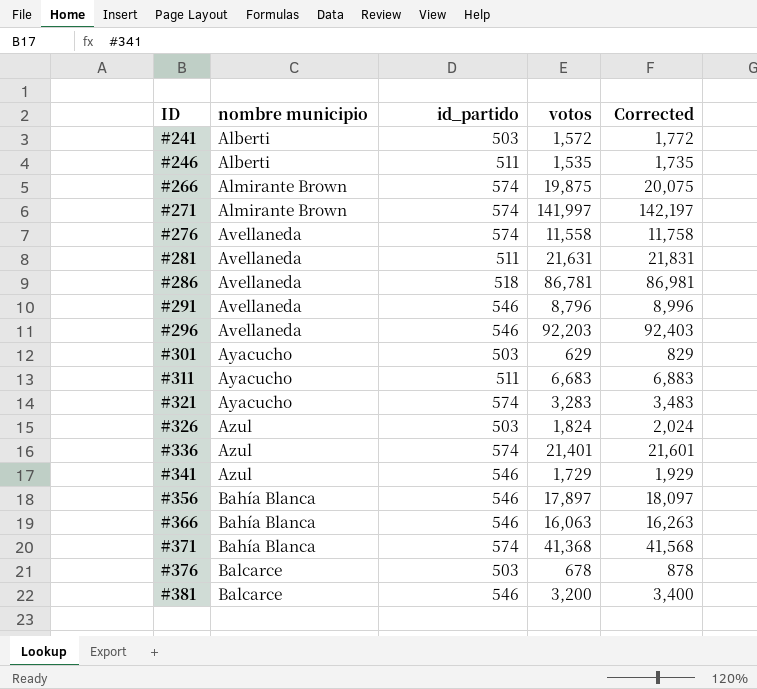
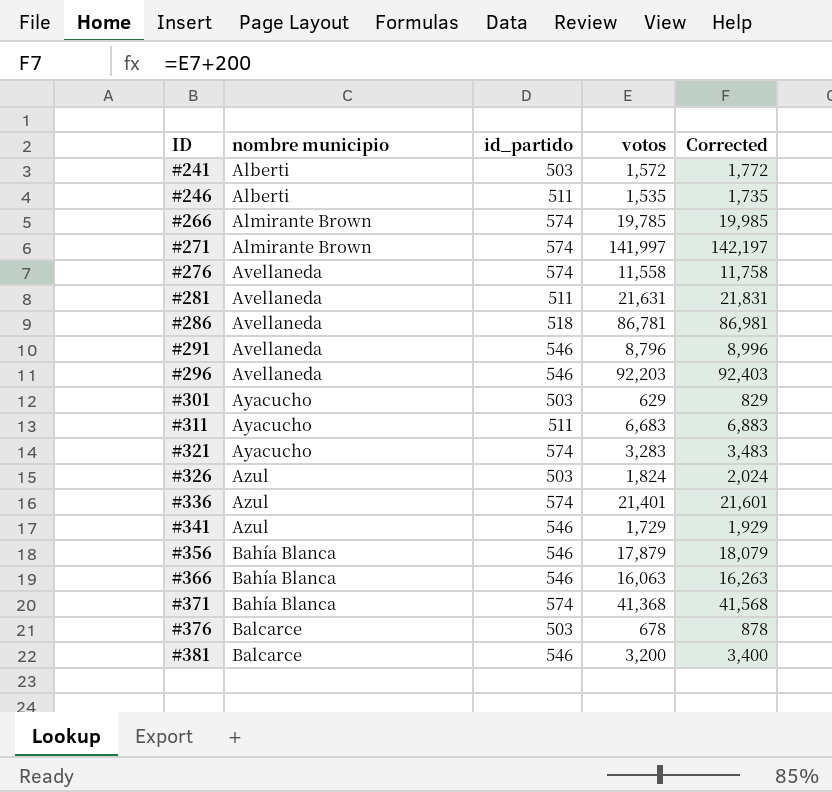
#266 | votos: 19,875 -> 19,785
#266 | Corrected: 20,075 -> 19,985
#356 | votos: 17,897 -> 17,879
#356 | Corrected: 18,097 -> 18,079

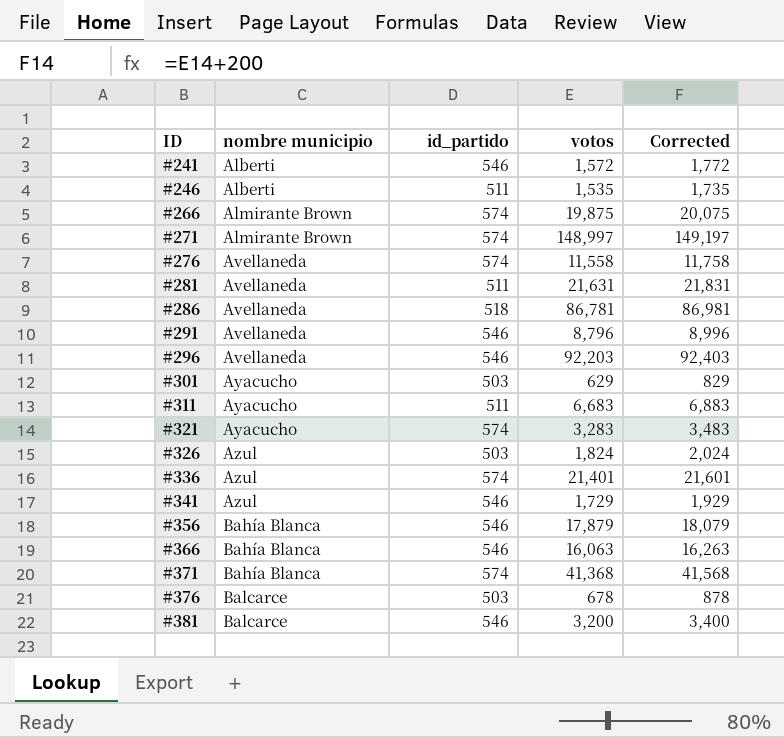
#241 | id_partido: 503 -> 546
#266 | votos: 19,785 -> 19,875
#266 | Corrected: 19,985 -> 20,075
#271 | votos: 141,997 -> 148,997
#271 | Corrected: 142,197 -> 149,197

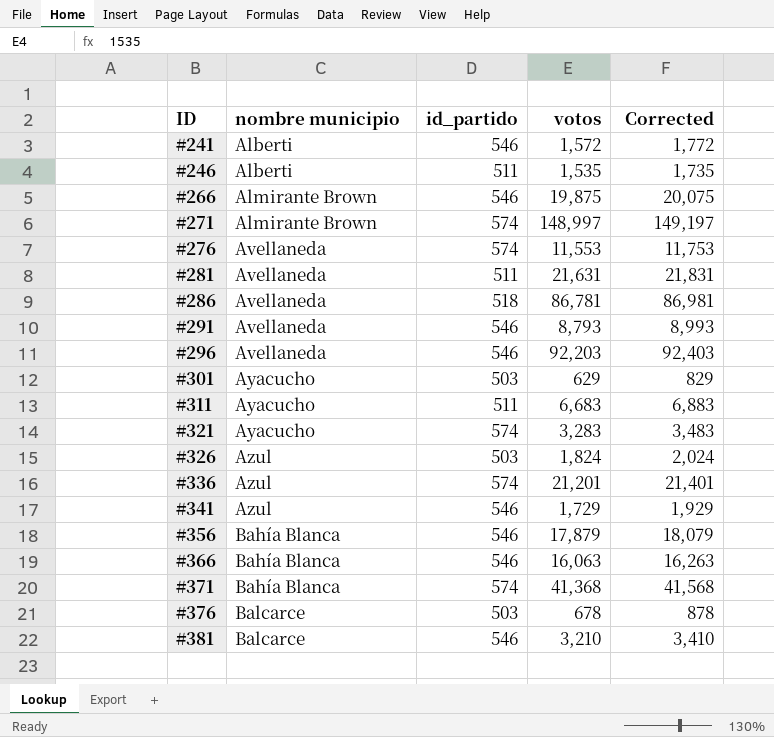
#266 | id_partido: 574 -> 546
#276 | votos: 11,558 -> 11,553
#276 | Corrected: 11,758 -> 11,753
#291 | votos: 8,796 -> 8,793
#291 | Corrected: 8,996 -> 8,993
#336 | votos: 21,401 -> 21,201
#336 | Corrected: 21,601 -> 21,401
#381 | votos: 3,200 -> 3,210
#381 | Corrected: 3,400 -> 3,410

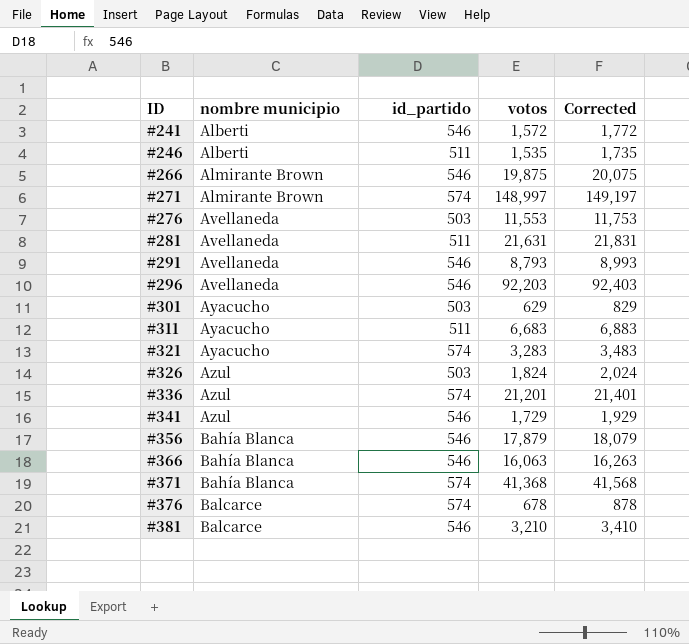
row #286: Avellaneda | 518 | 86,781 | 86,981 -> none
#276 | id_partido: 574 -> 503
#376 | id_partido: 503 -> 574

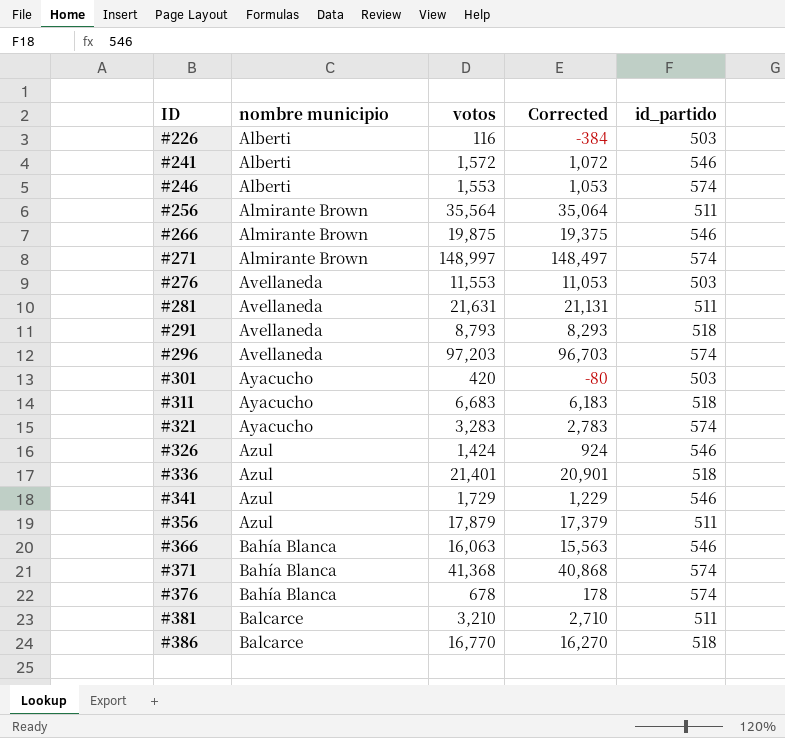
column Corrected | formula: [votos] + 200 -> [votos] - 500
column id_partido | position: 3 -> 5
row #226: none -> Alberti | 116 | -384 | 503
#246 | votos: 1,535 -> 1,553
#246 | id_partido: 511 -> 574
row #256: none -> Almirante Brown | 35,564 | 35,064 | 511
#291 | id_partido: 546 -> 518
#296 | votos: 92,203 -> 97,203
#296 | id_partido: 546 -> 574
#301 | votos: 629 -> 420
#311 | id_partido: 511 -> 518
#326 | votos: 1,824 -> 1,424
#326 | id_partido: 503 -> 546
#336 | votos: 21,201 -> 21,401
#336 | id_partido: 574 -> 518
#356 | nombre municipio: Bahía Blanca -> Azul
#356 | id_partido: 546 -> 511
#376 | nombre municipio: Balcarce -> Bahía Blanca
#381 | id_partido: 546 -> 511
row #386: none -> Balcarce | 16,770 | 16,270 | 518

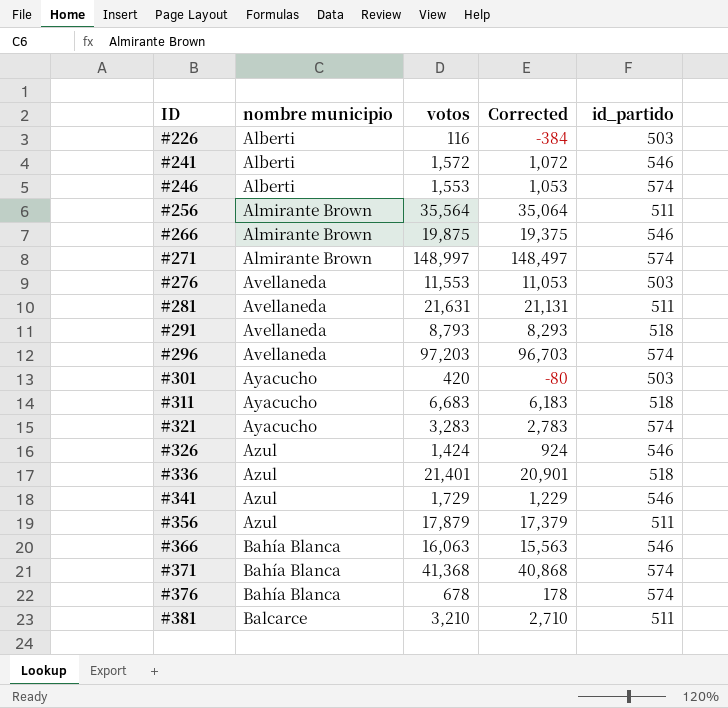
row #386: Balcarce | 16,770 | 16,270 | 518 -> none

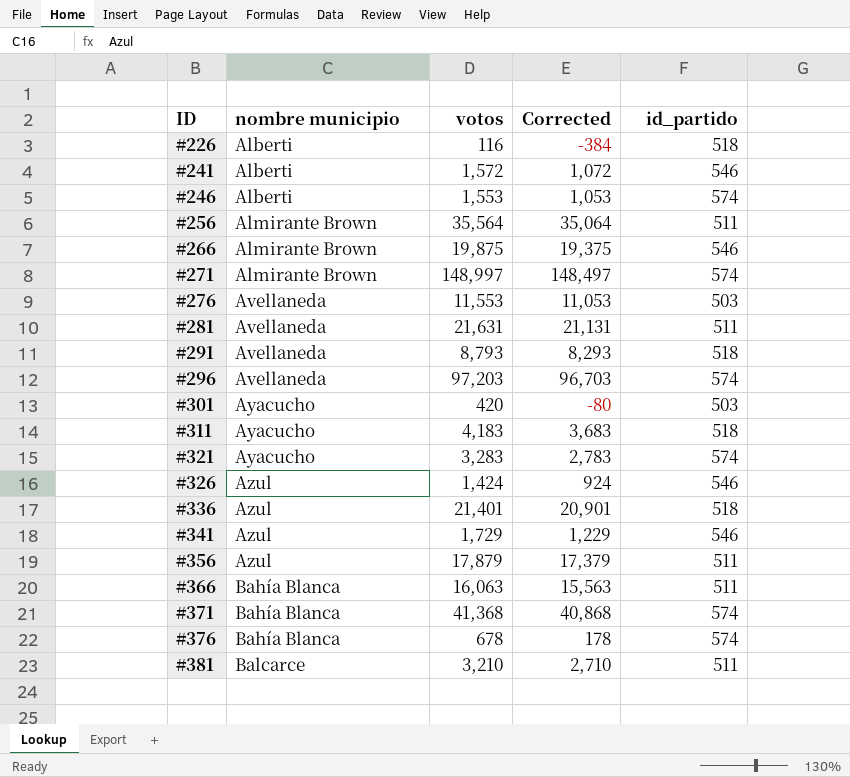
#226 | id_partido: 503 -> 518
#311 | votos: 6,683 -> 4,183
#311 | Corrected: 6,183 -> 3,683
#366 | id_partido: 546 -> 511

